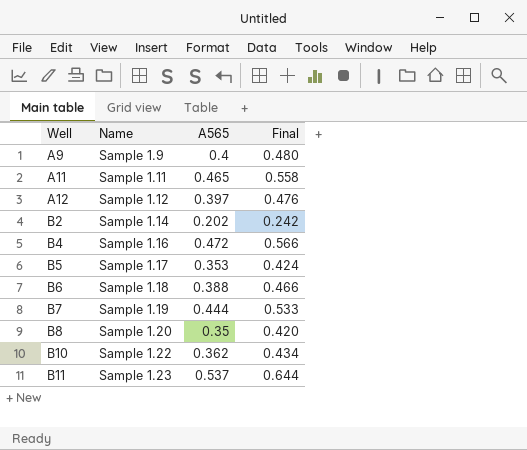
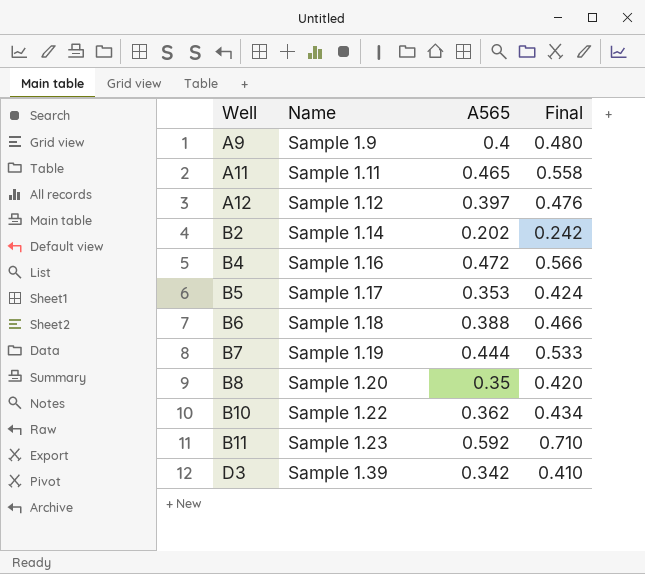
B11 | A565: 0.537 -> 0.592
B11 | Final: 0.644 -> 0.710
row D3: none -> Sample 1.39 | 0.342 | 0.410

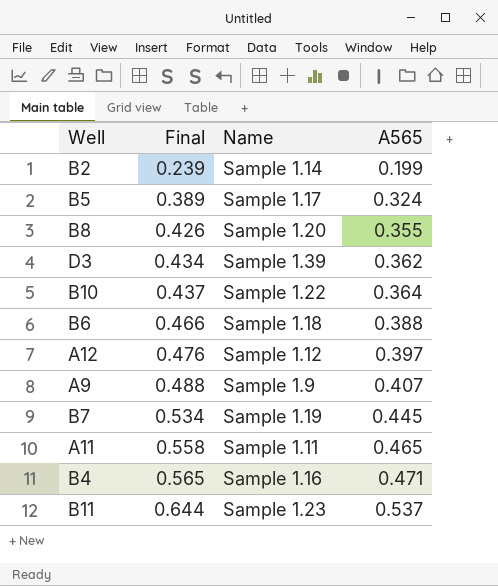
row order: Well ascending -> Final ascending
column Final | position: 4 -> 2
B2 | Final: 0.242 -> 0.239
B2 | A565: 0.202 -> 0.199
B5 | Final: 0.424 -> 0.389
B5 | A565: 0.353 -> 0.324
B8 | Final: 0.420 -> 0.426
B8 | A565: 0.35 -> 0.355
D3 | Final: 0.410 -> 0.434
D3 | A565: 0.342 -> 0.362
B10 | Final: 0.434 -> 0.437
B10 | A565: 0.362 -> 0.364
A9 | Final: 0.480 -> 0.488
A9 | A565: 0.4 -> 0.407
B7 | Final: 0.533 -> 0.534
B7 | A565: 0.444 -> 0.445
B4 | Final: 0.566 -> 0.565
B4 | A565: 0.472 -> 0.471
B11 | Final: 0.710 -> 0.644
B11 | A565: 0.592 -> 0.537

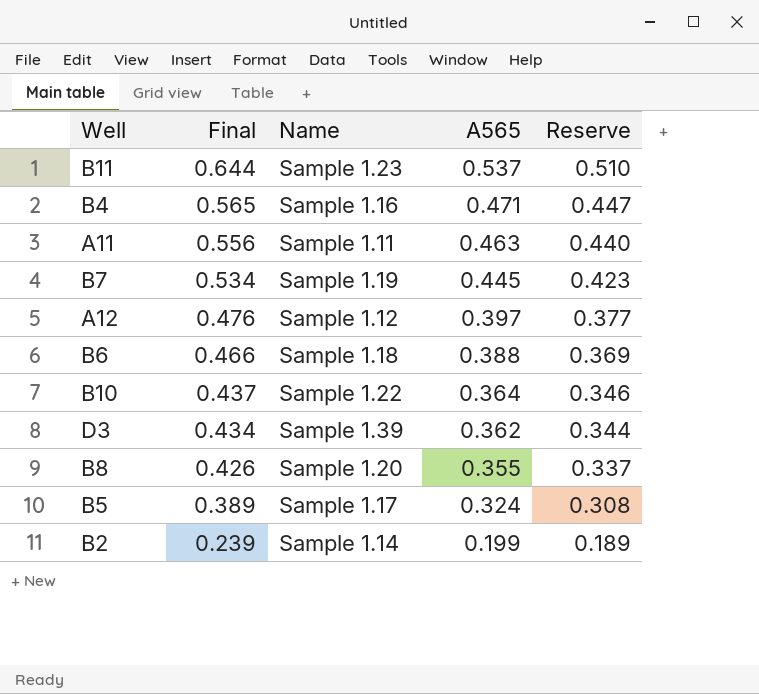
row order: Final ascending -> Final descending
column Reserve | formula: none -> [A565] * 0.95
row A9: 0.488 | Sample 1.9 | 0.407 -> none
A11 | Final: 0.558 -> 0.556
A11 | A565: 0.465 -> 0.463

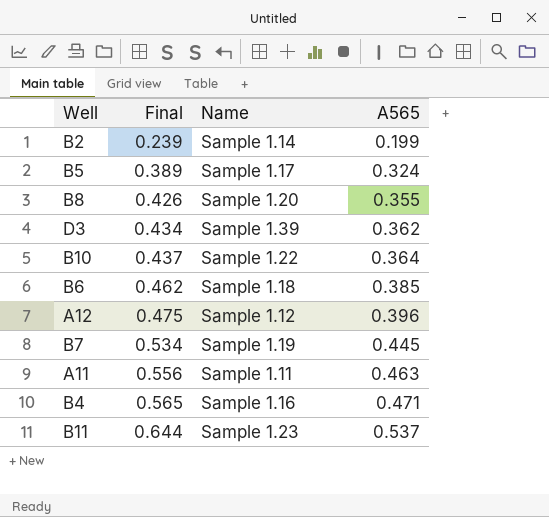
row order: Final descending -> Final ascending
column Reserve | formula: [A565] * 0.95 -> none
B6 | Final: 0.466 -> 0.462
B6 | A565: 0.388 -> 0.385
A12 | Final: 0.476 -> 0.475
A12 | A565: 0.397 -> 0.396

